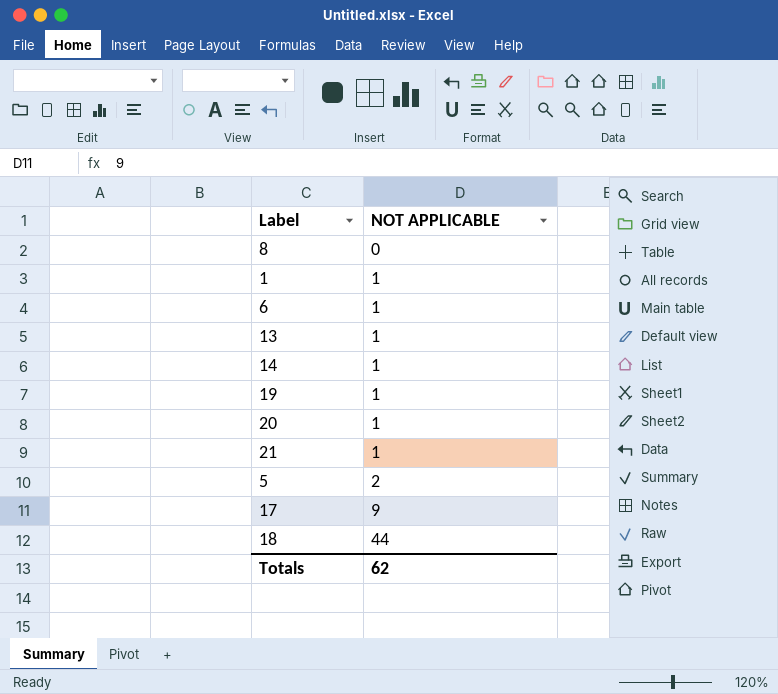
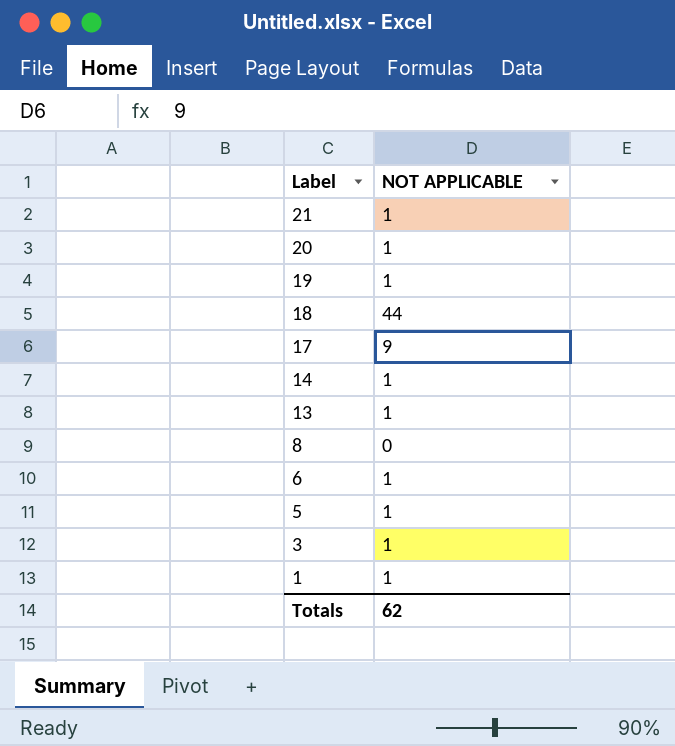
row order: NOT APPLICABLE ascending -> Label descending
5 | NOT APPLICABLE: 2 -> 1
row 3: none -> 1

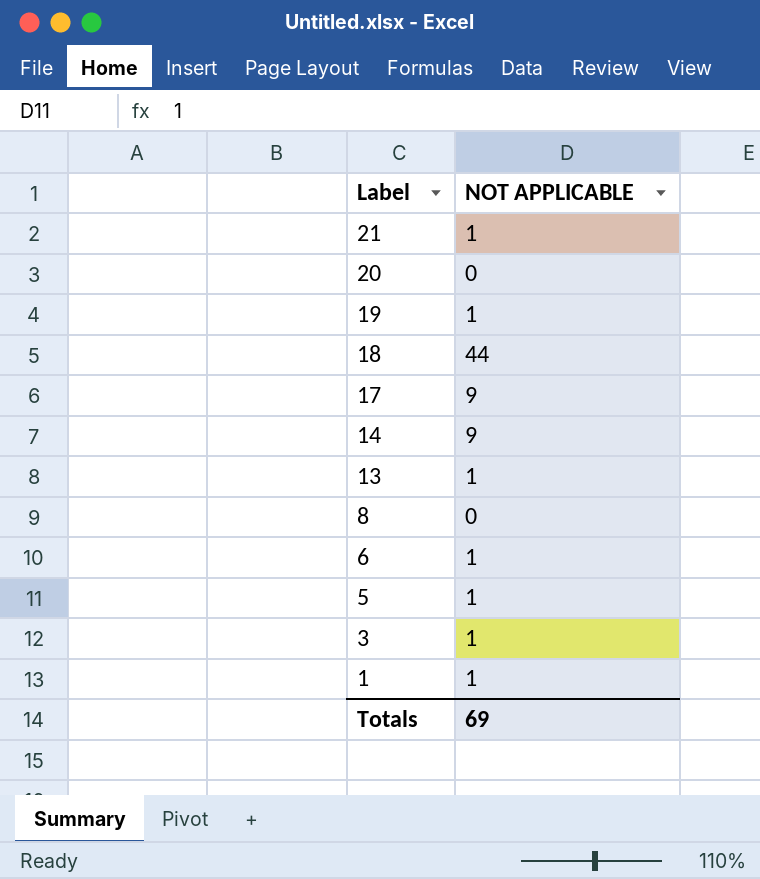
20 | NOT APPLICABLE: 1 -> 0
14 | NOT APPLICABLE: 1 -> 9
Totals | NOT APPLICABLE: 62 -> 69

